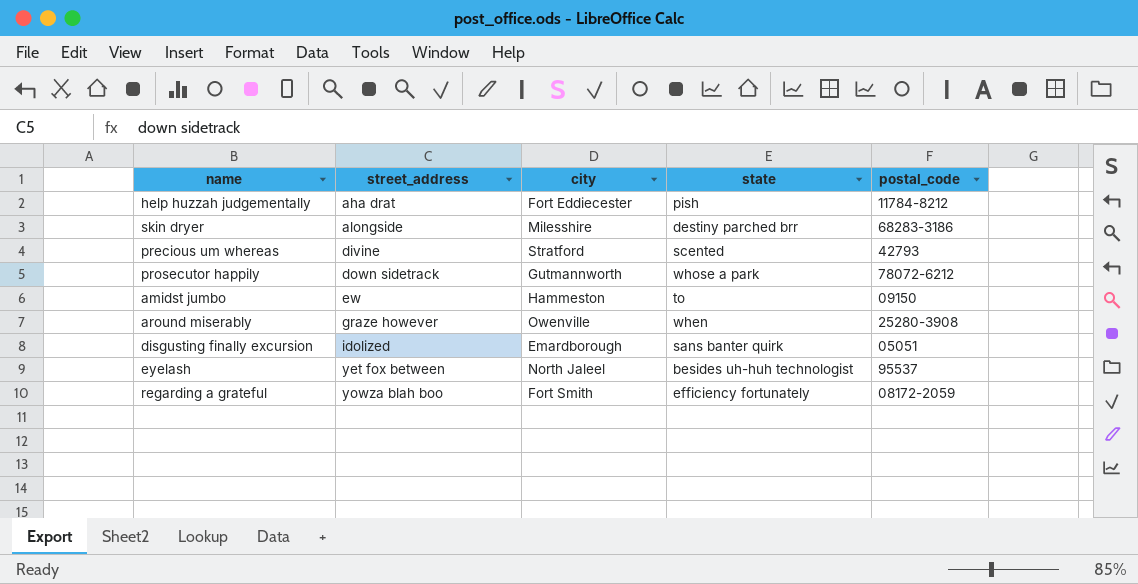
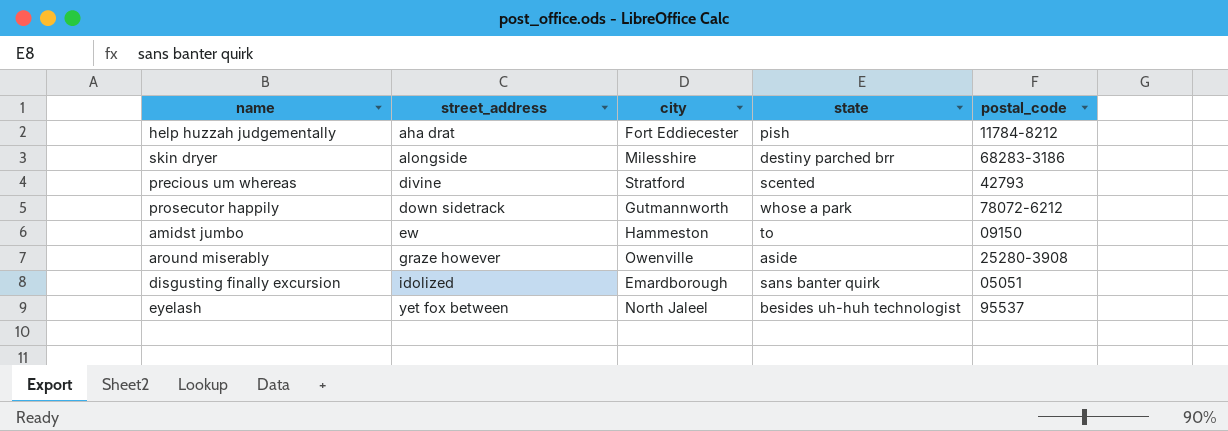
row regarding a grateful: yowza blah boo | Fort Smith | efficiency fortunately | 08172-2059 -> none
around miserably | state: when -> aside

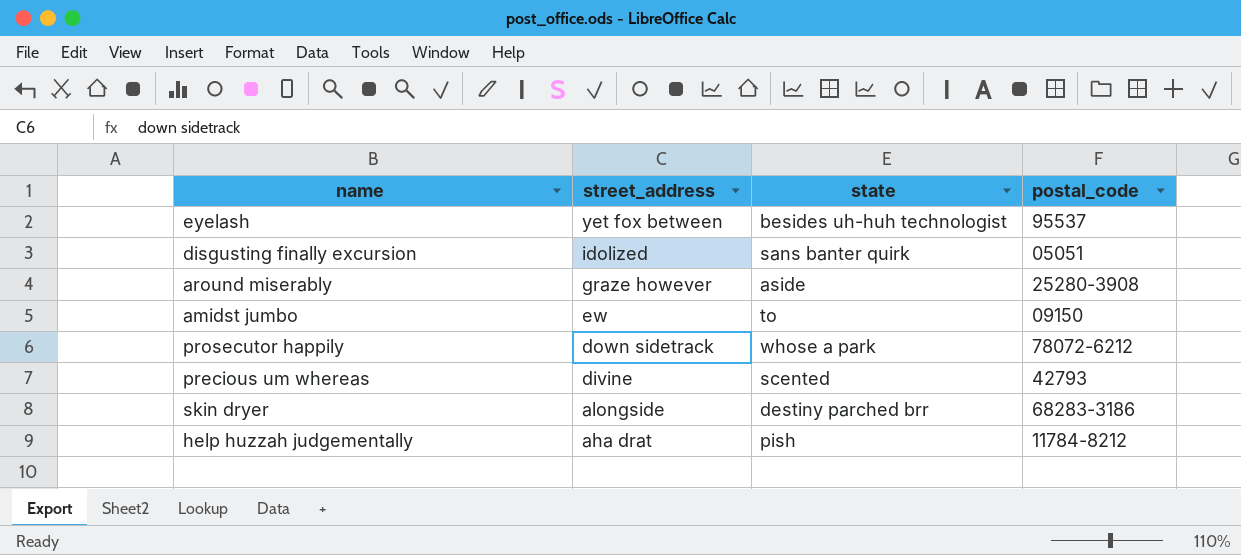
row order: street_address ascending -> street_address descending
column city | position: 3 -> none

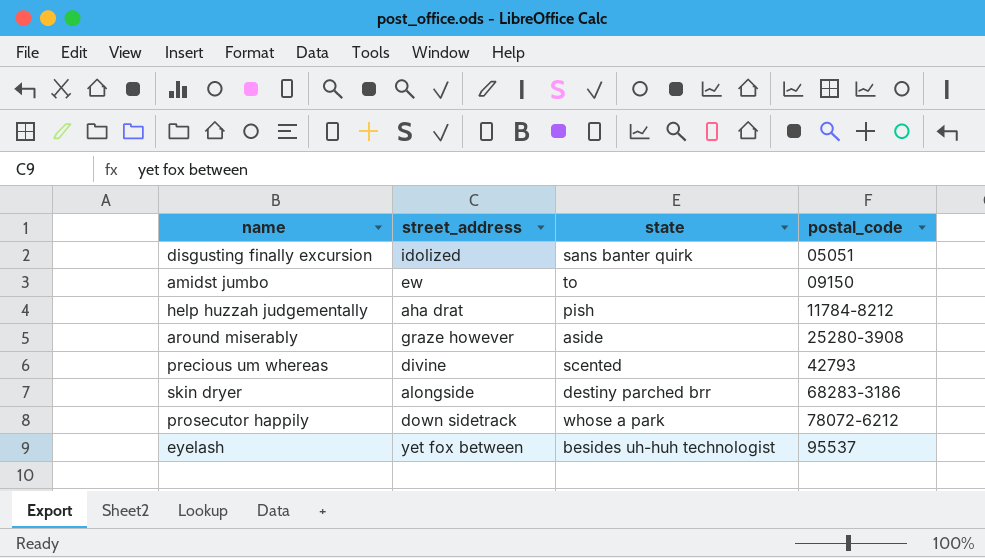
row order: street_address descending -> postal_code ascending

